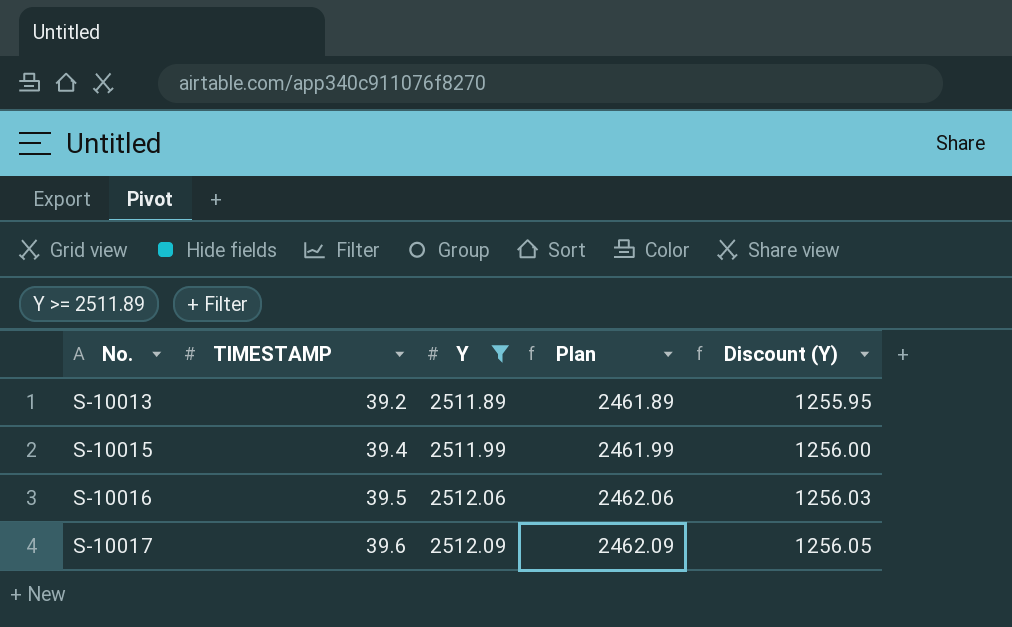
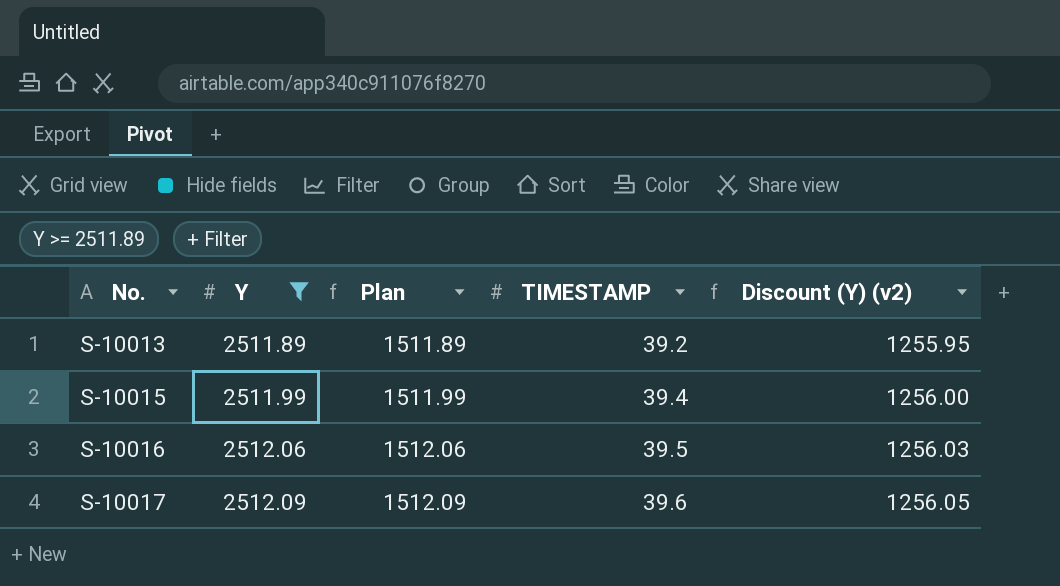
column Plan | formula: [Y] - 50 -> [Y] - 1000
column TIMESTAMP | position: 2 -> 4
column name: Discount (Y) -> Discount (Y) (v2)

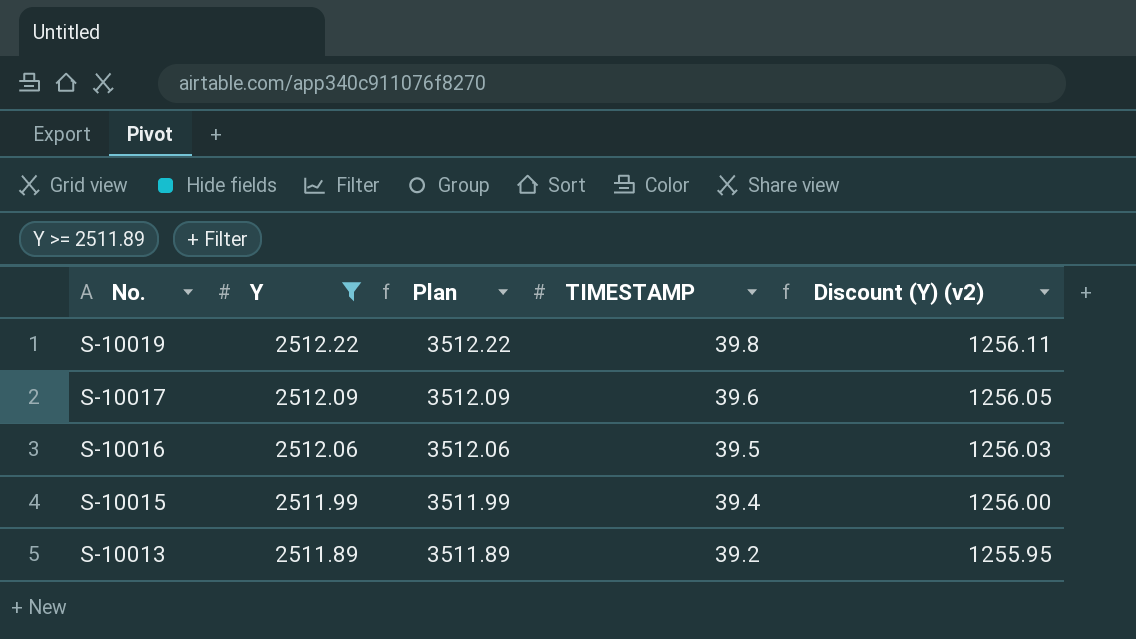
row order: No. ascending -> No. descending
column Plan | formula: [Y] - 1000 -> [Y] + 1000
row S-10019: none -> 2512.22 | 3512.22 | 39.8 | 1256.11

